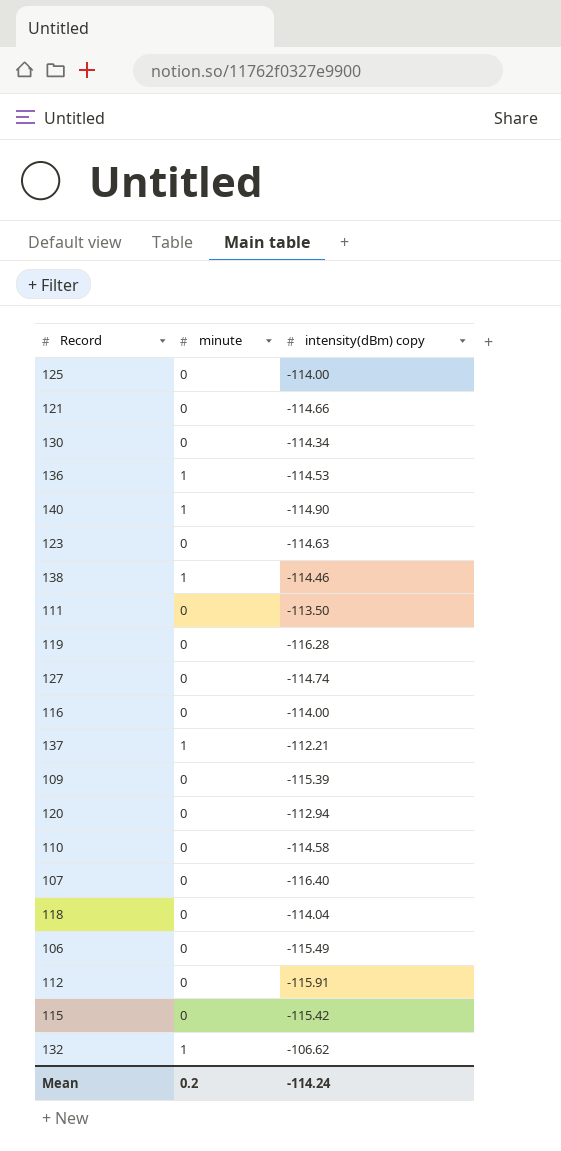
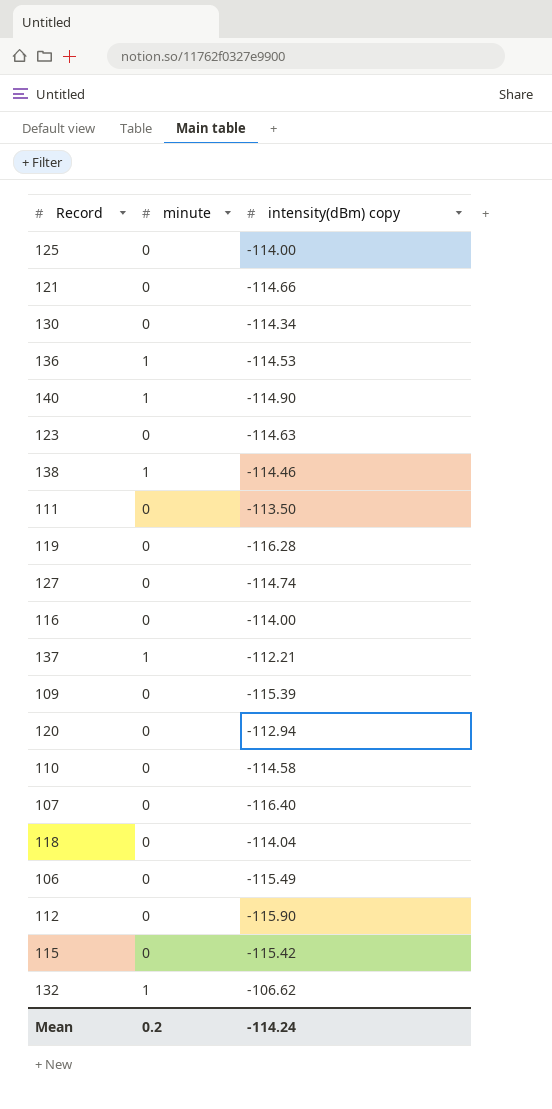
112 | intensity(dBm) copy: -115.91 -> -115.90

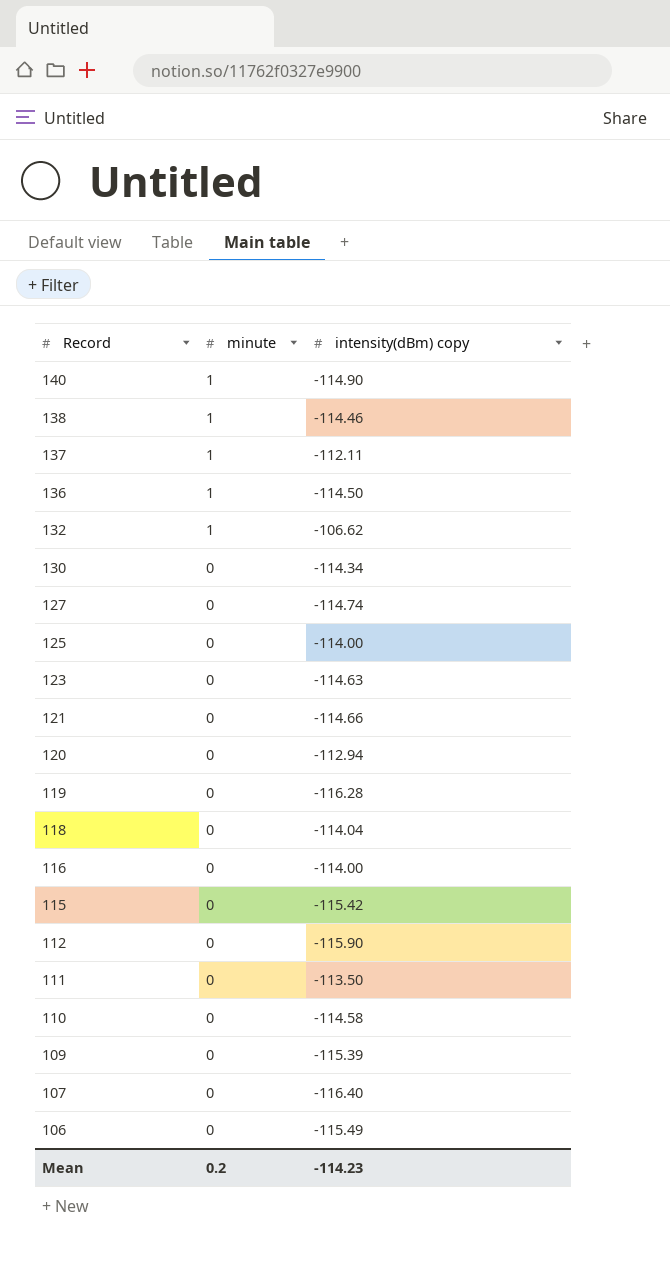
row order: none -> Record descending
137 | intensity(dBm) copy: -112.21 -> -112.11
136 | intensity(dBm) copy: -114.53 -> -114.50
Mean | intensity(dBm) copy: -114.24 -> -114.23

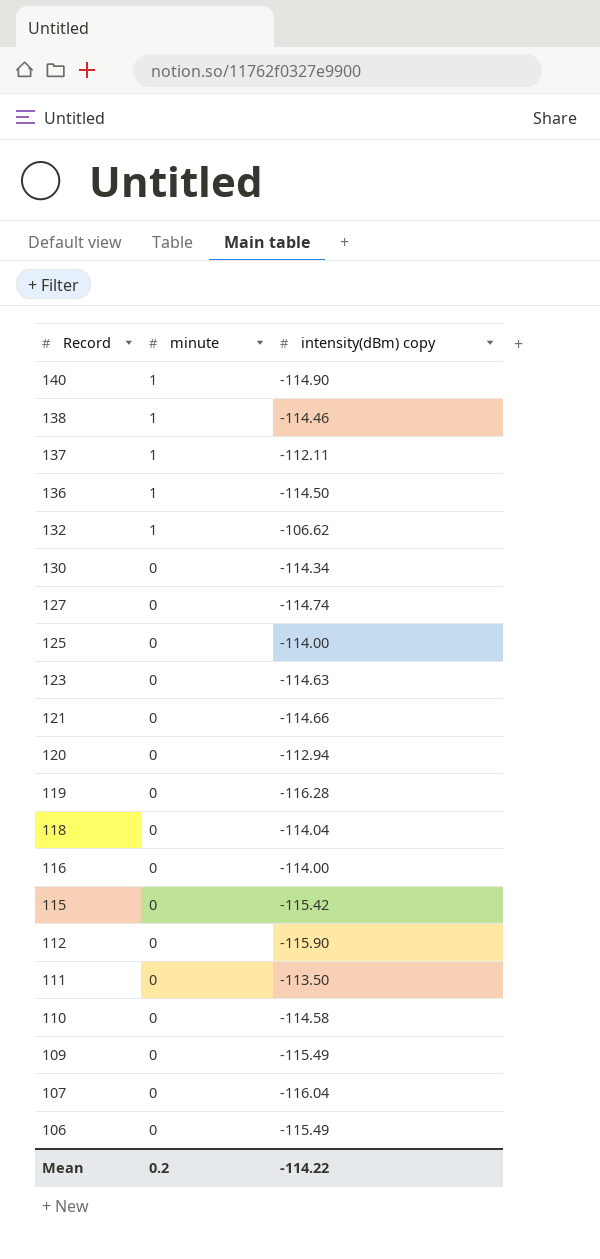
109 | intensity(dBm) copy: -115.39 -> -115.49
107 | intensity(dBm) copy: -116.40 -> -116.04
Mean | intensity(dBm) copy: -114.23 -> -114.22

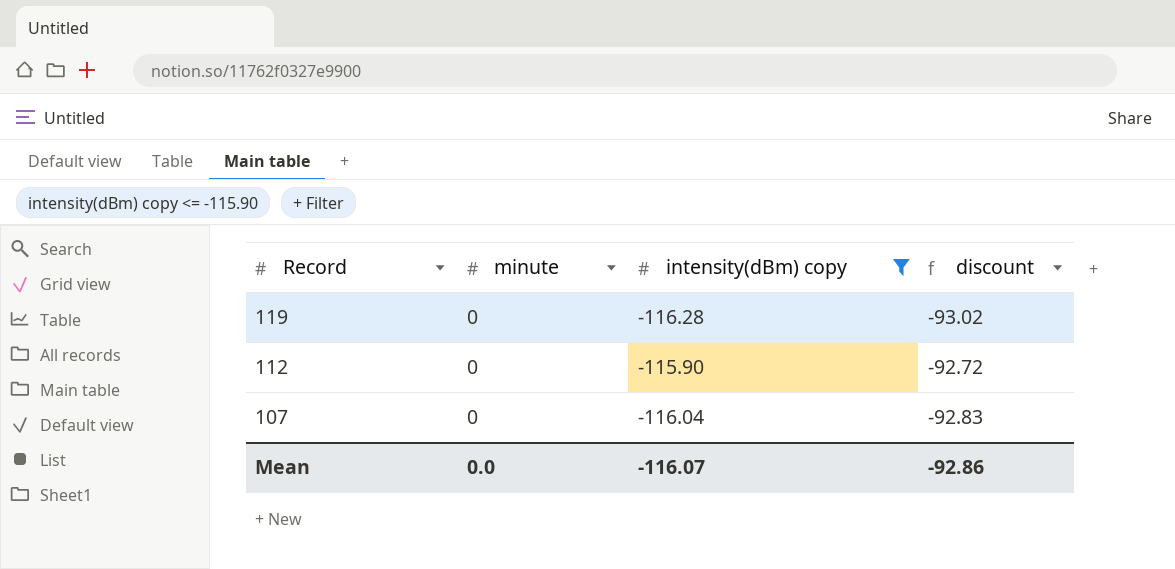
filter: none -> intensity(dBm) copy <= -115.90
column discount | formula: none -> [intensity(dBm) copy] * 0.8
Mean | minute: 0.2 -> 0.0
Mean | intensity(dBm) copy: -114.22 -> -116.07

